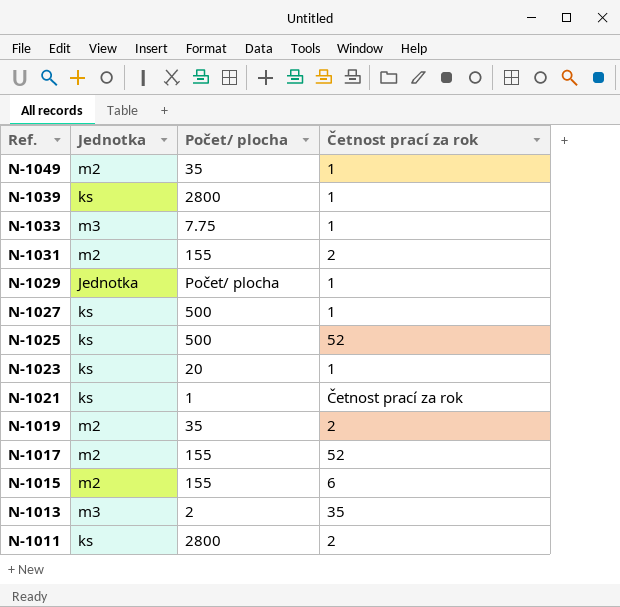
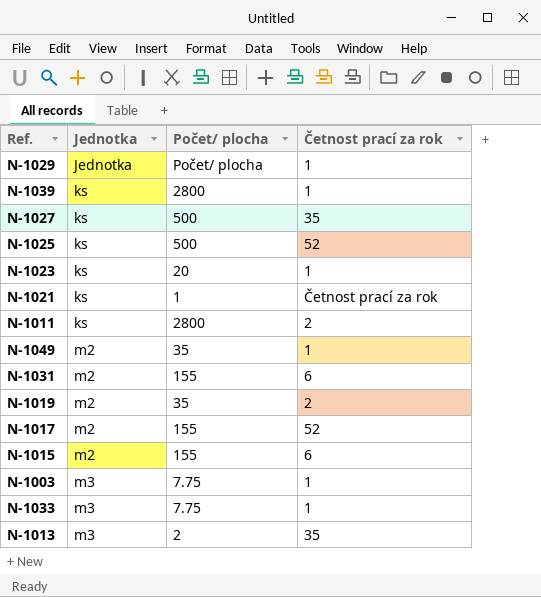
row order: Ref. descending -> Jednotka ascending
N-1027 | Četnost prací za rok: 1 -> 35
N-1031 | Četnost prací za rok: 2 -> 6
row N-1003: none -> m3 | 7.75 | 1

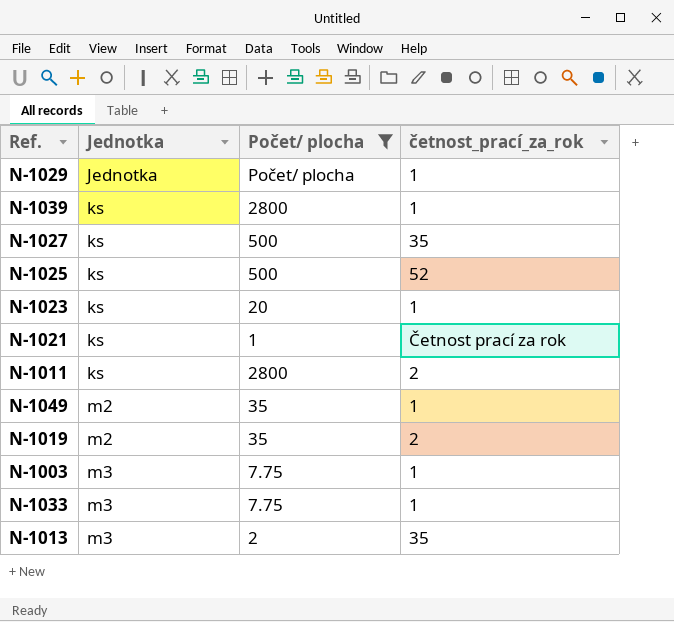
filter: none -> Počet/ plocha != 155
column name: Četnost prací za rok -> četnost_prací_za_rok

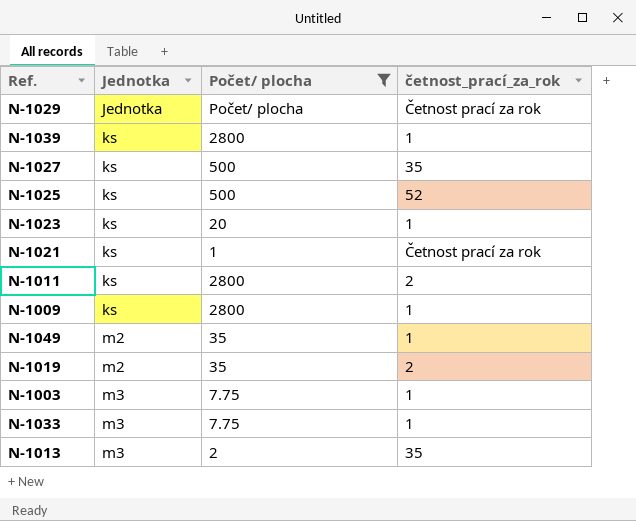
N-1029 | četnost_prací_za_rok: 1 -> Četnost prací za rok
row N-1009: none -> ks | 2800 | 1

